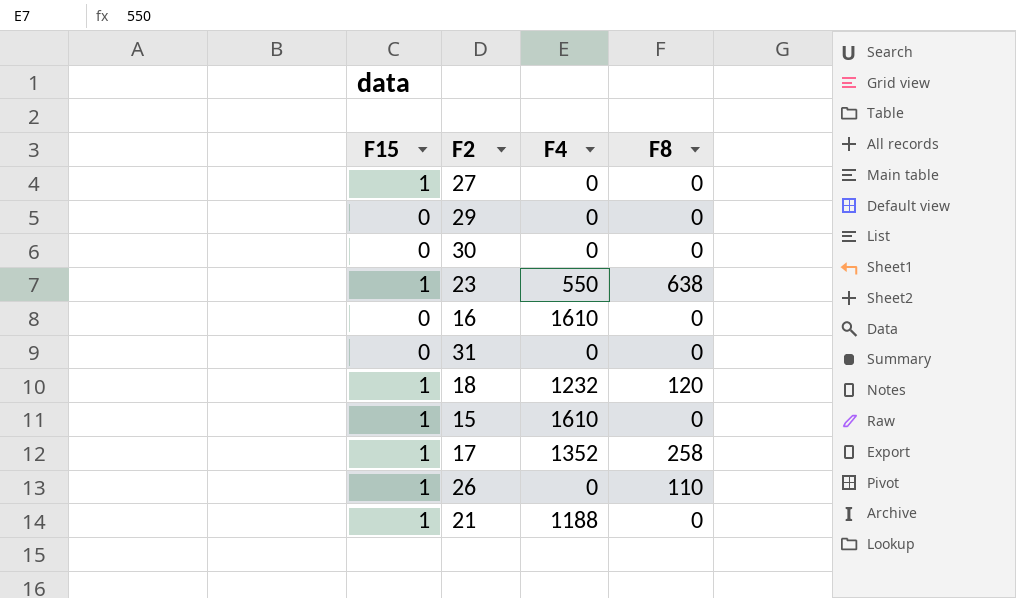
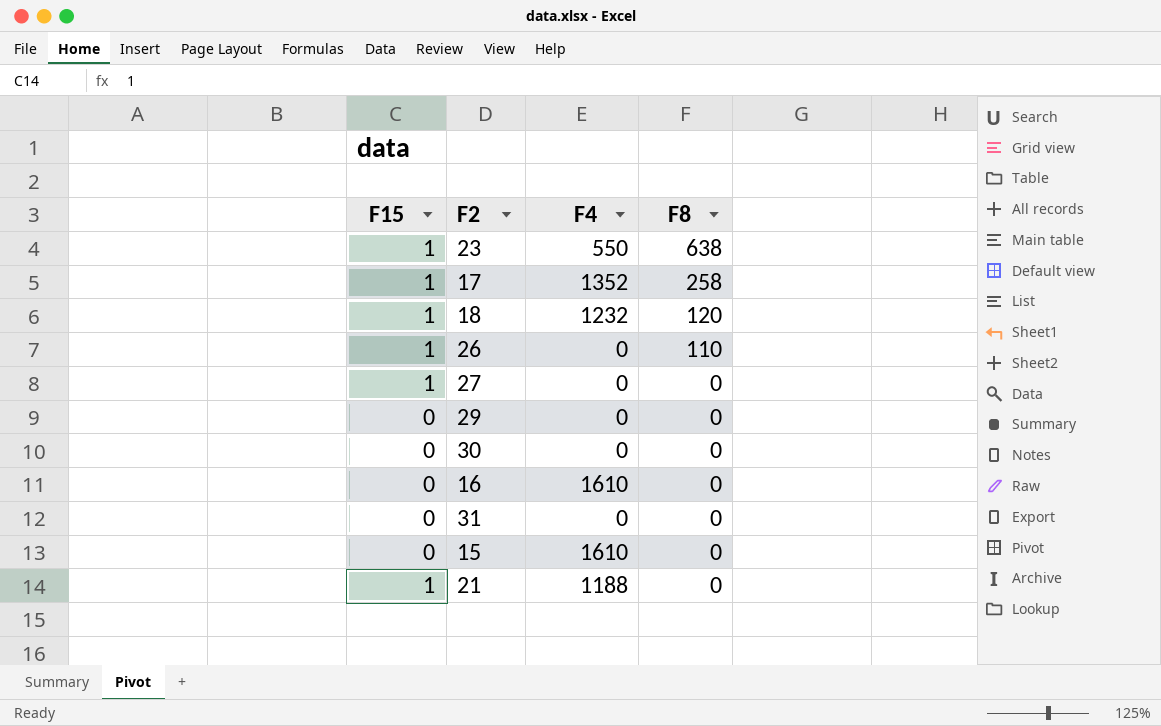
row order: none -> F8 descending
15 | F15: 1 -> 0

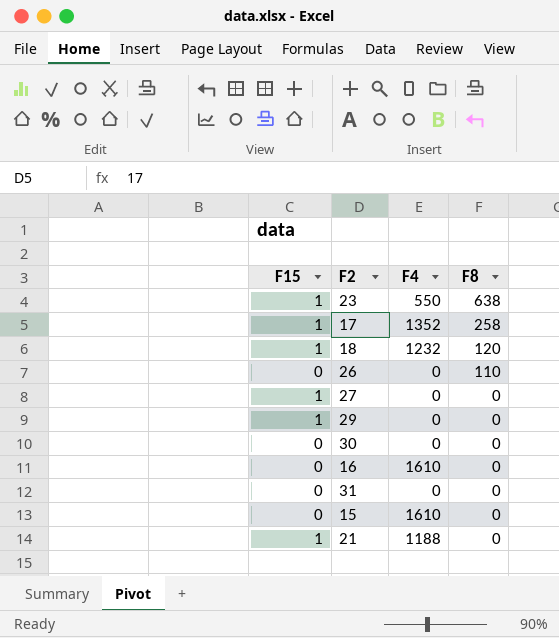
26 | F15: 1 -> 0
29 | F15: 0 -> 1

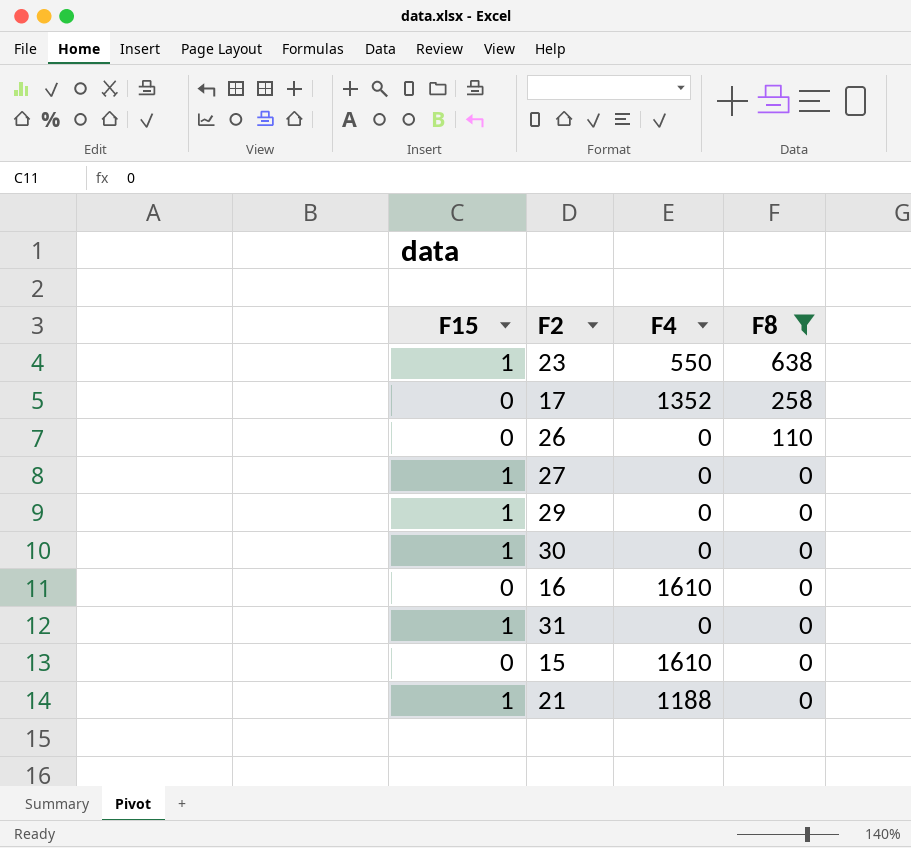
filter: none -> F8 != 120
17 | F15: 1 -> 0
30 | F15: 0 -> 1
31 | F15: 0 -> 1

